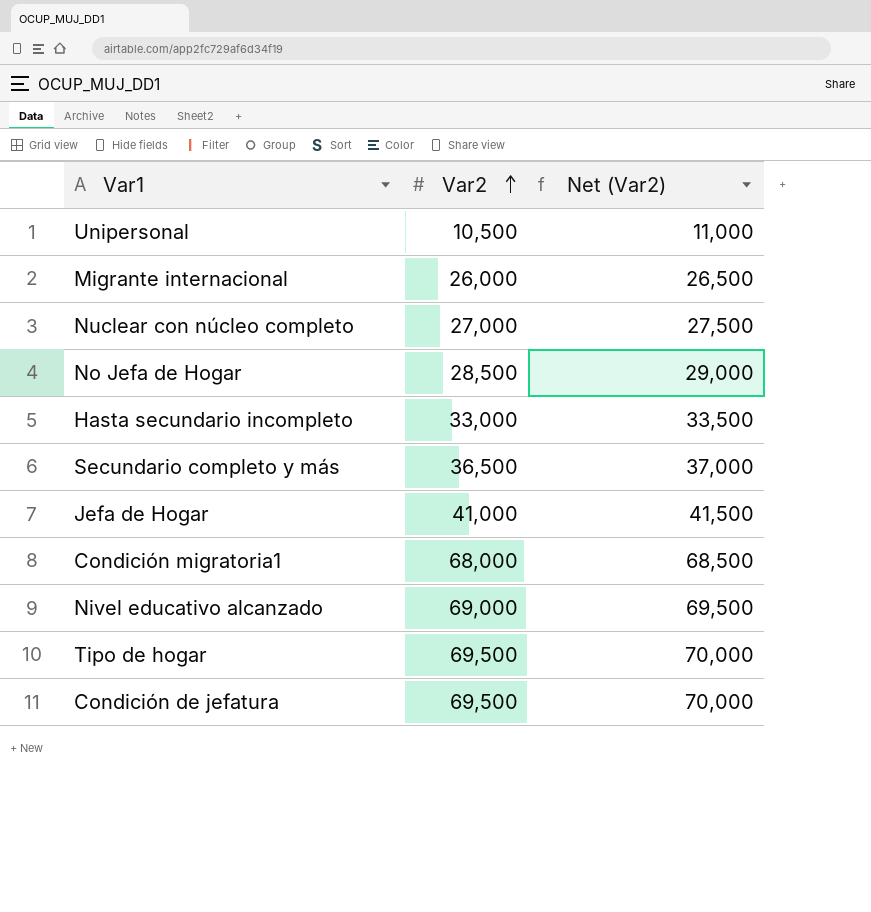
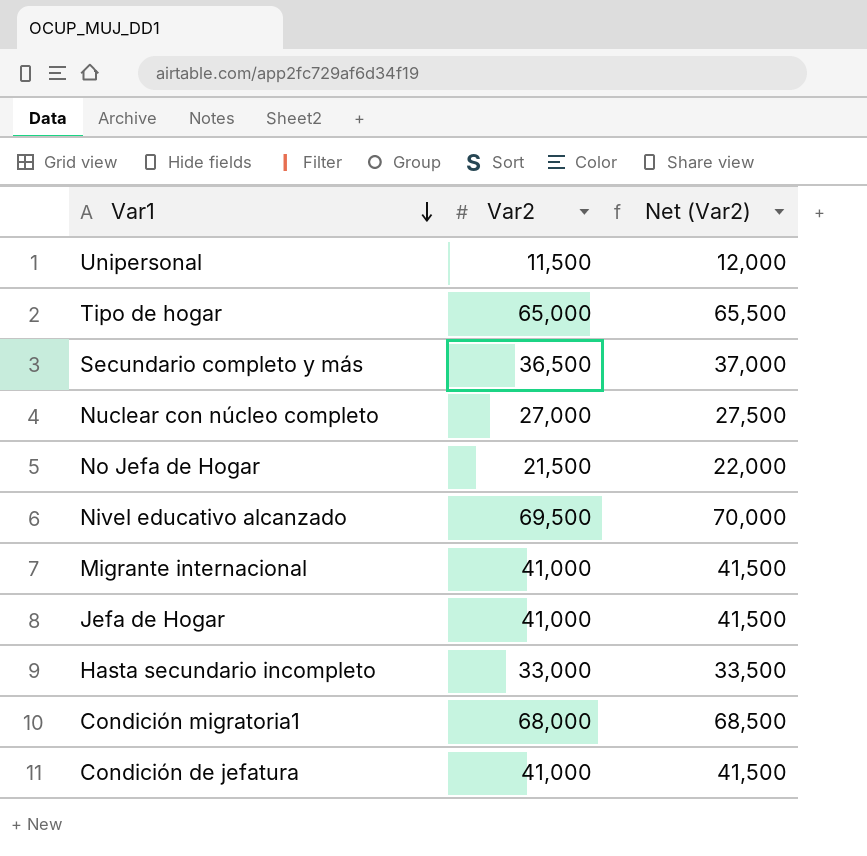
row order: Var2 ascending -> Var1 descending
Unipersonal | Var2: 10,500 -> 11,500
Unipersonal | Net (Var2): 11,000 -> 12,000
Tipo de hogar | Var2: 69,500 -> 65,000
Tipo de hogar | Net (Var2): 70,000 -> 65,500
No Jefa de Hogar | Var2: 28,500 -> 21,500
No Jefa de Hogar | Net (Var2): 29,000 -> 22,000
Nivel educativo alcanzado | Var2: 69,000 -> 69,500
Nivel educativo alcanzado | Net (Var2): 69,500 -> 70,000
Migrante internacional | Var2: 26,000 -> 41,000
Migrante internacional | Net (Var2): 26,500 -> 41,500
Condición de jefatura | Var2: 69,500 -> 41,000
Condición de jefatura | Net (Var2): 70,000 -> 41,500

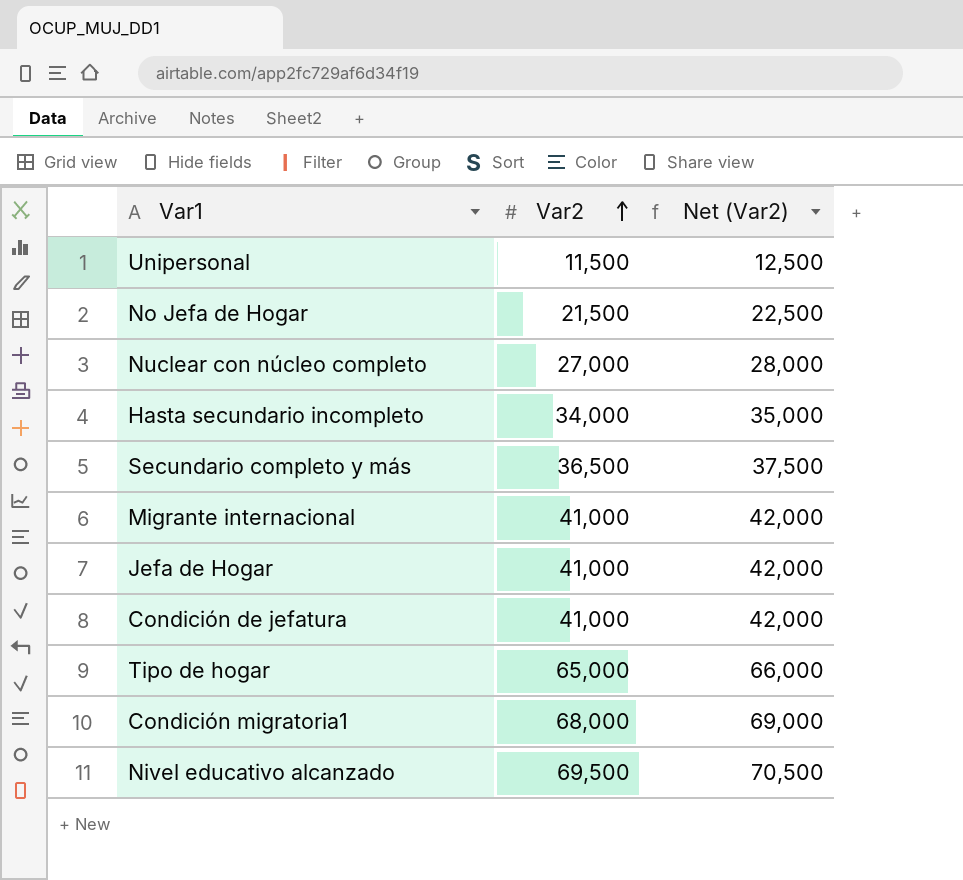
row order: Var1 descending -> Var2 ascending
column Net (Var2) | formula: [Var2] + 500 -> [Var2] + 1000
Hasta secundario incompleto | Var2: 33,000 -> 34,000

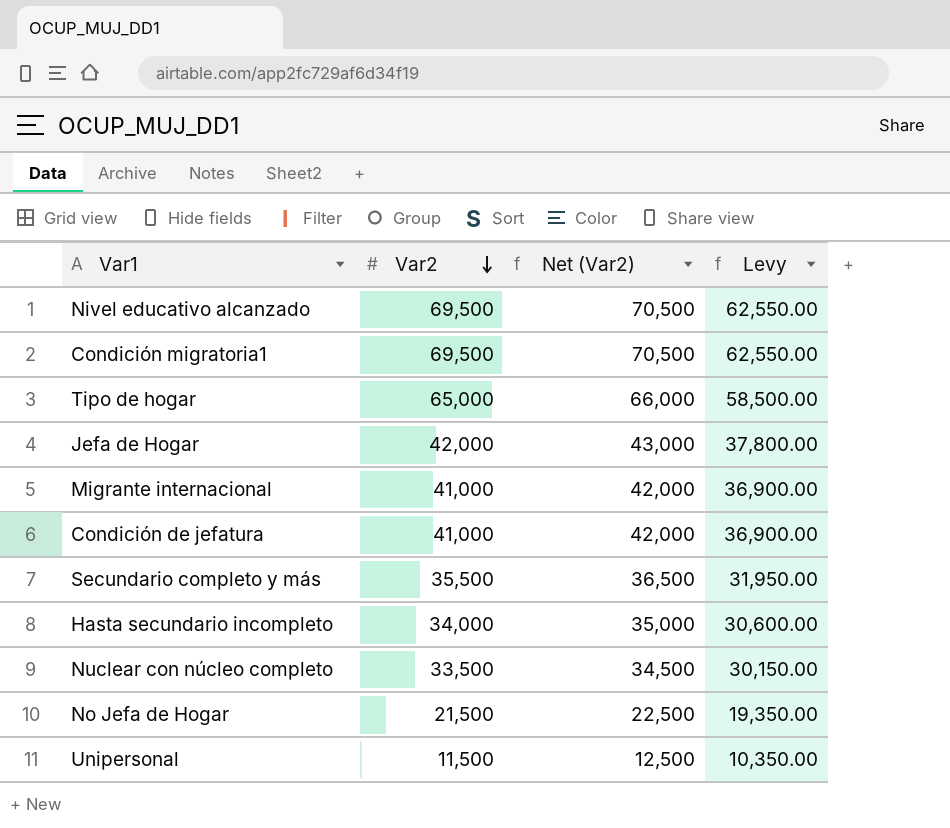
row order: Var2 ascending -> Var2 descending
column Levy | formula: none -> [Var2] * 0.9
Condición migratoria1 | Var2: 68,000 -> 69,500
Condición migratoria1 | Net (Var2): 69,000 -> 70,500
Jefa de Hogar | Var2: 41,000 -> 42,000
Jefa de Hogar | Net (Var2): 42,000 -> 43,000
Secundario completo y más | Var2: 36,500 -> 35,500
Secundario completo y más | Net (Var2): 37,500 -> 36,500
Nuclear con núcleo completo | Var2: 27,000 -> 33,500
Nuclear con núcleo completo | Net (Var2): 28,000 -> 34,500

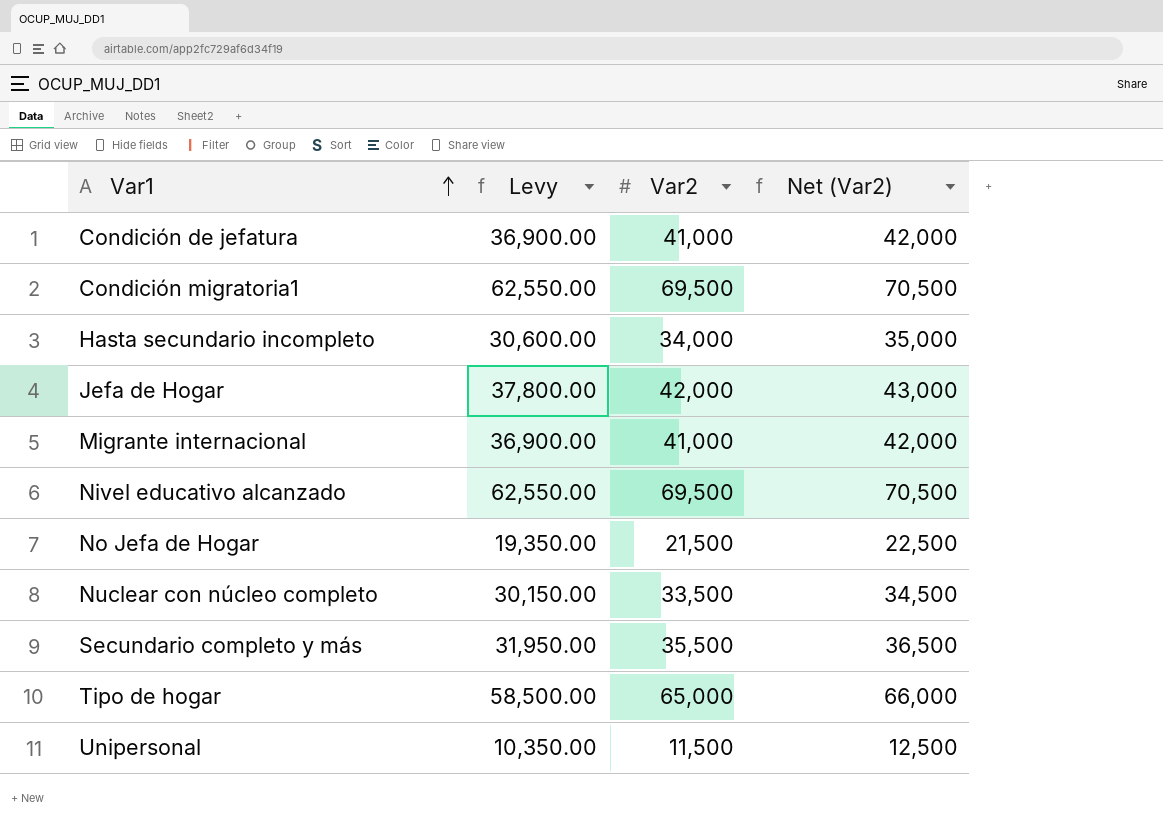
row order: Var2 descending -> Var1 ascending
column Levy | position: 4 -> 2

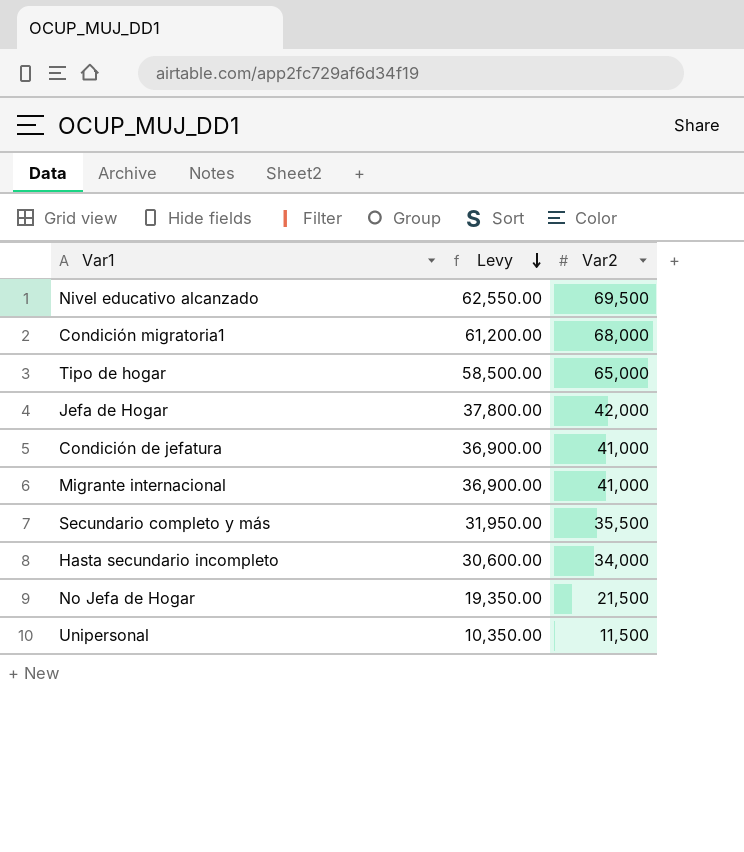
row order: Var1 ascending -> Levy descending
column Net (Var2) | formula: [Var2] + 1000 -> none
row Nuclear con núcleo completo: 30,150.00 | 33,500 | 34,500 -> none
Condición migratoria1 | Levy: 62,550.00 -> 61,200.00
Condición migratoria1 | Var2: 69,500 -> 68,000

